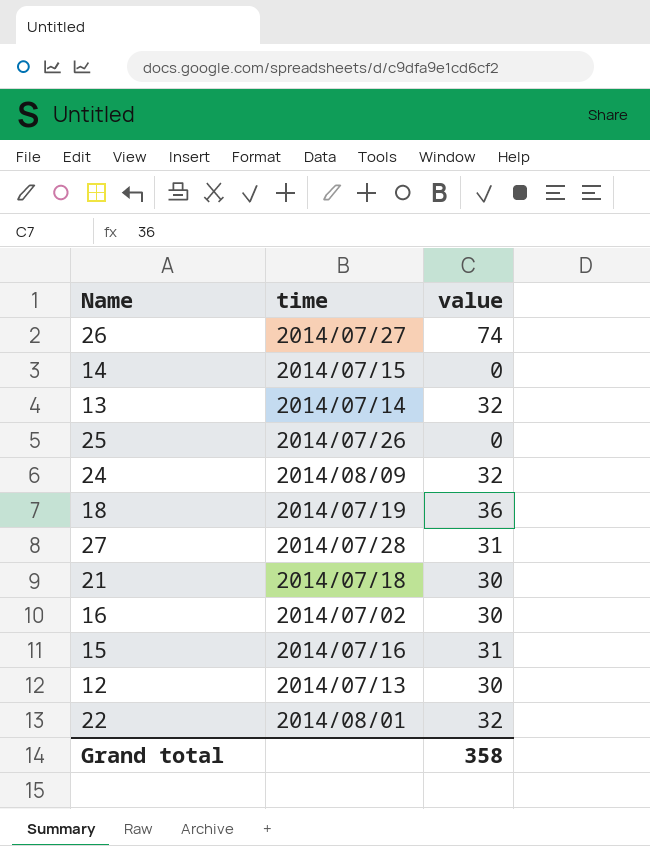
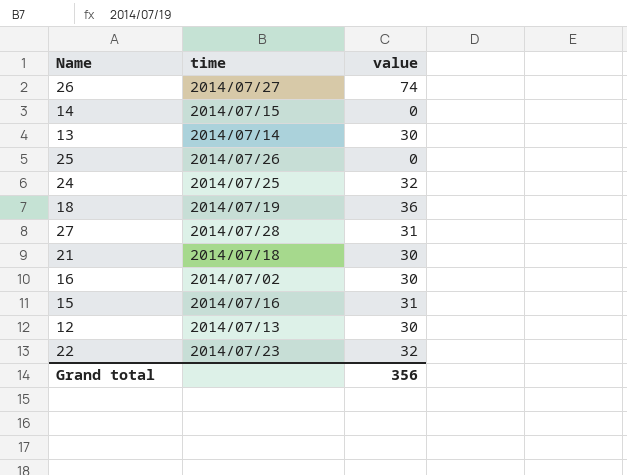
13 | value: 32 -> 30
24 | time: 2014/08/09 -> 2014/07/25
22 | time: 2014/08/01 -> 2014/07/23
Grand total | value: 358 -> 356

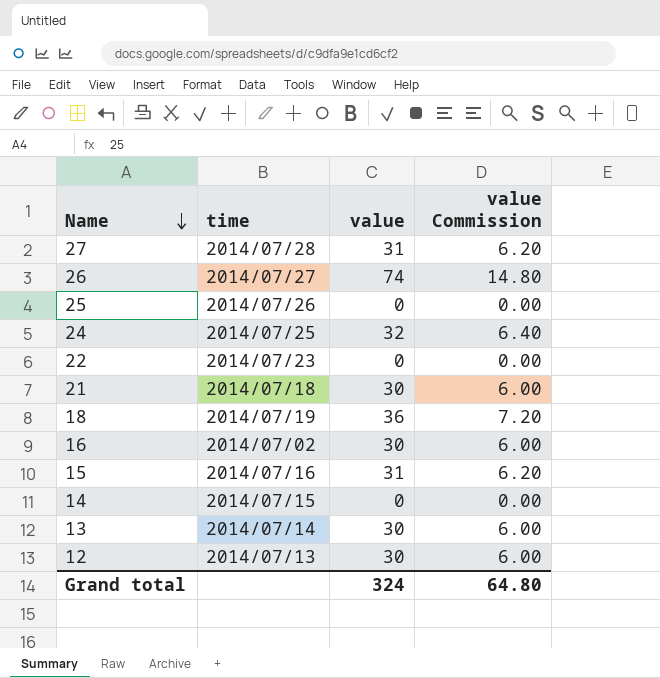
row order: none -> Name descending
column value Commission | formula: none -> [value] * 0.2
22 | value: 32 -> 0
Grand total | value: 356 -> 324

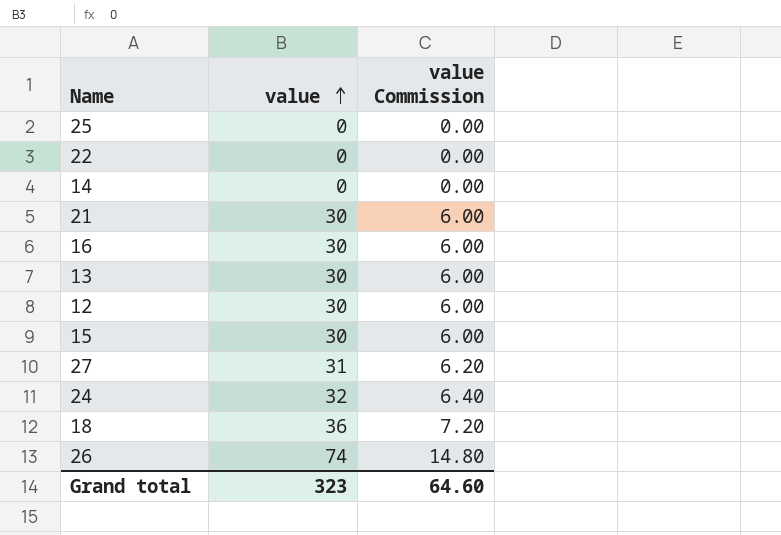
row order: Name descending -> value ascending
column time | position: 2 -> none
15 | value: 31 -> 30
15 | value Commission: 6.20 -> 6.00
Grand total | value: 324 -> 323
Grand total | value Commission: 64.80 -> 64.60

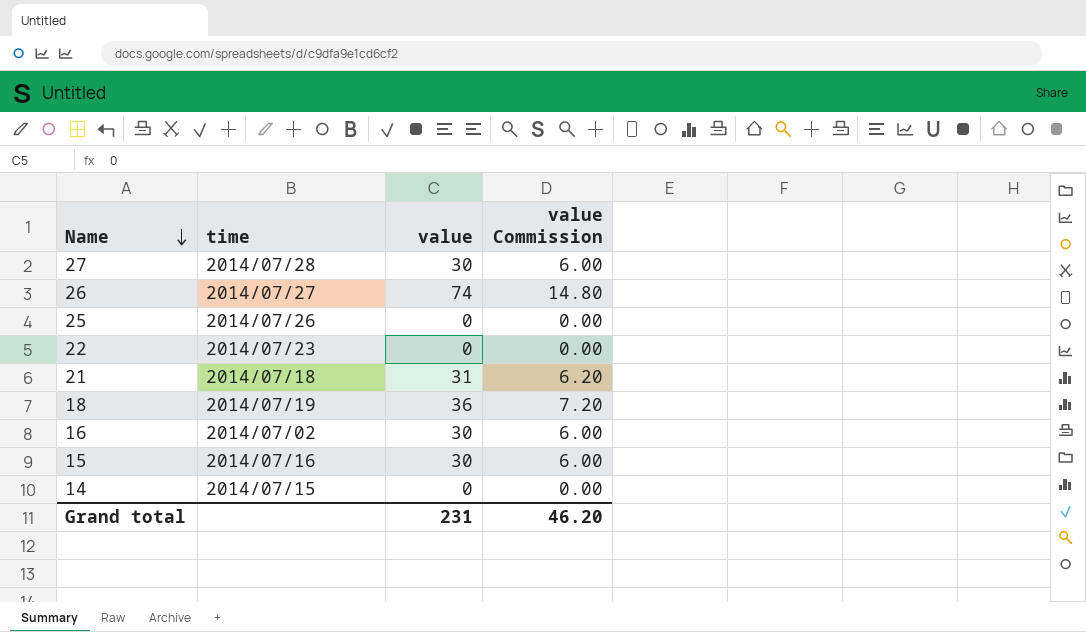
row order: value ascending -> Name descending
column time | position: none -> 2
row 13: 30 | 6.00 -> none
row 12: 30 | 6.00 -> none
row 24: 32 | 6.40 -> none
27 | value: 31 -> 30
27 | value Commission: 6.20 -> 6.00
21 | value: 30 -> 31
21 | value Commission: 6.00 -> 6.20
Grand total | value: 323 -> 231
Grand total | value Commission: 64.60 -> 46.20

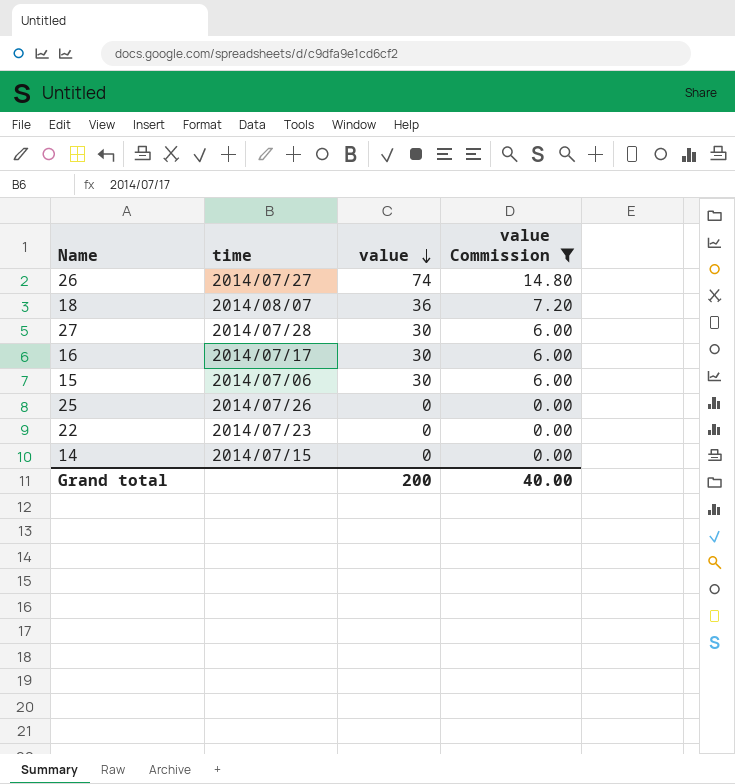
filter: none -> value Commission != 6.20
row order: Name descending -> value descending
18 | time: 2014/07/19 -> 2014/08/07
16 | time: 2014/07/02 -> 2014/07/17
15 | time: 2014/07/16 -> 2014/07/06
Grand total | value: 231 -> 200
Grand total | value Commission: 46.20 -> 40.00

